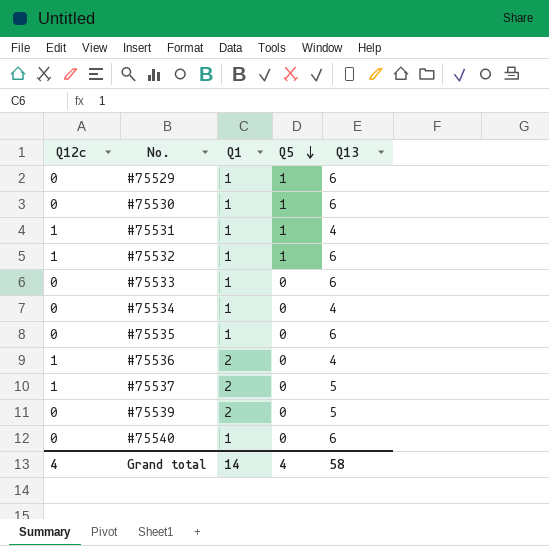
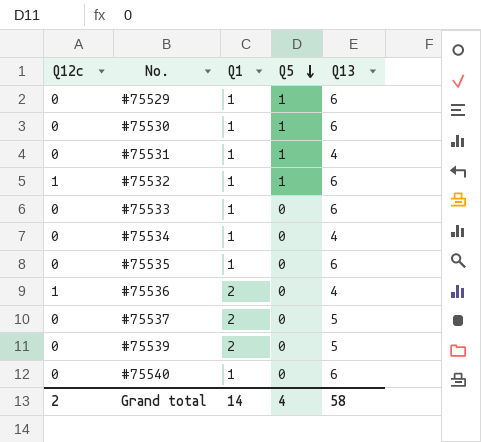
#75531 | Q12c: 1 -> 0
#75537 | Q12c: 1 -> 0
Grand total | Q12c: 4 -> 2

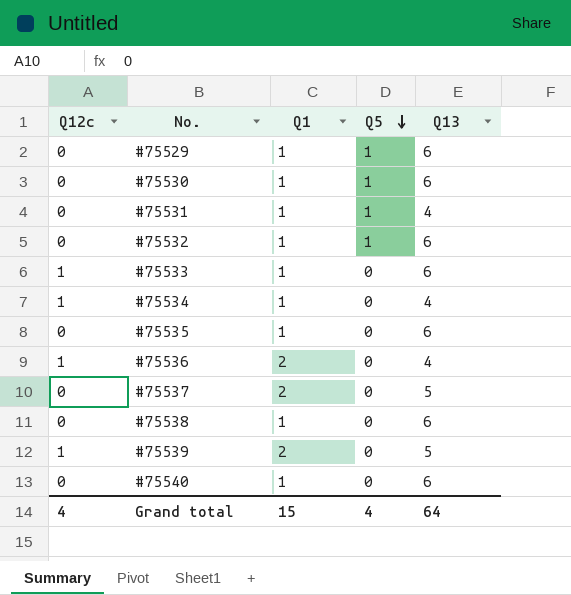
#75532 | Q12c: 1 -> 0
#75533 | Q12c: 0 -> 1
#75534 | Q12c: 0 -> 1
row #75538: none -> 0 | 1 | 0 | 6
#75539 | Q12c: 0 -> 1
Grand total | Q12c: 2 -> 4
Grand total | Q1: 14 -> 15
Grand total | Q13: 58 -> 64

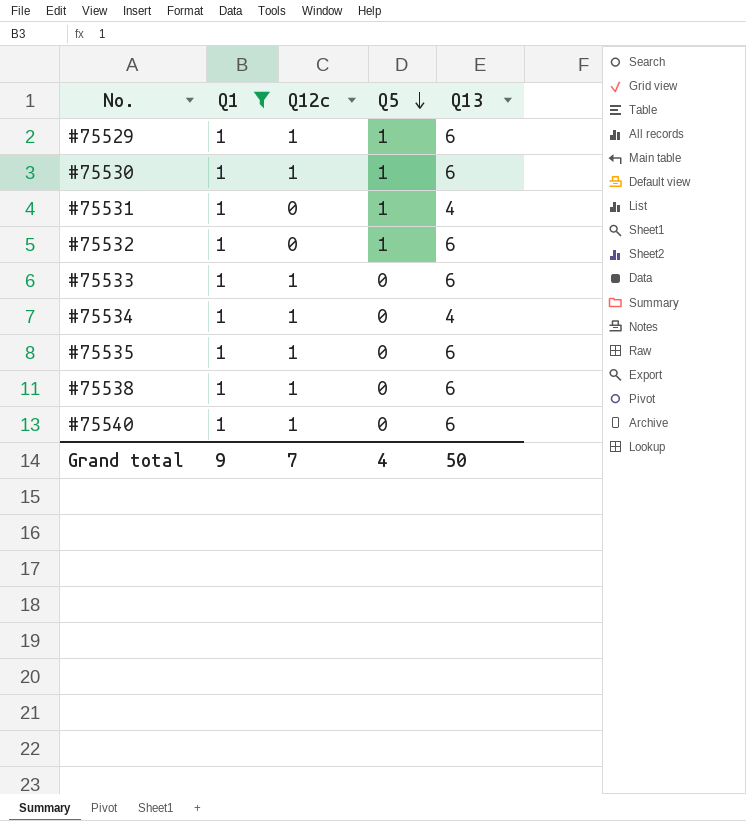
filter: none -> Q1 = 1
column Q12c | position: 1 -> 3
#75529 | Q12c: 0 -> 1
#75530 | Q12c: 0 -> 1
#75535 | Q12c: 0 -> 1
#75538 | Q12c: 0 -> 1
#75540 | Q12c: 0 -> 1
Grand total | Q1: 15 -> 9
Grand total | Q12c: 4 -> 7
Grand total | Q13: 64 -> 50

